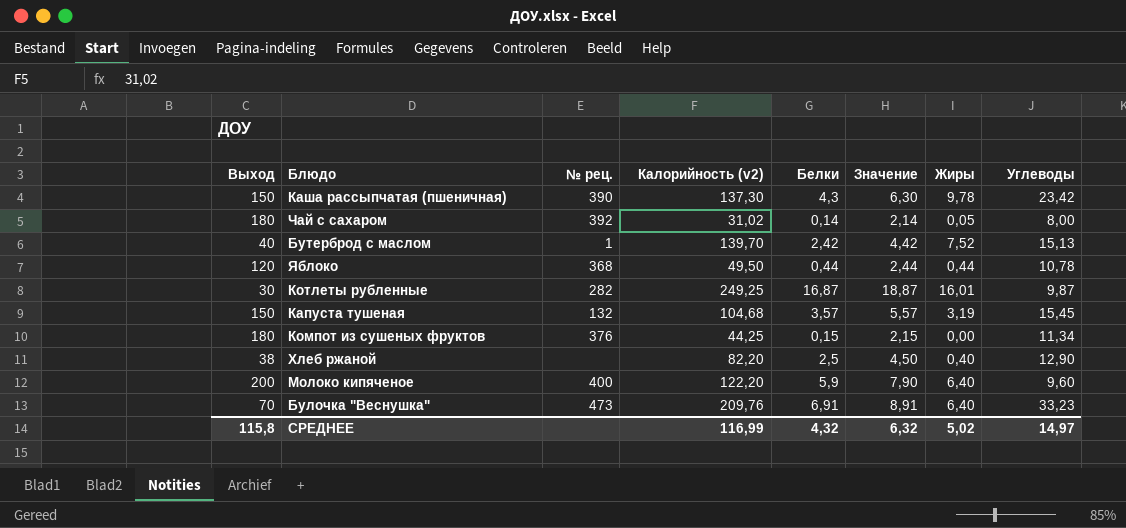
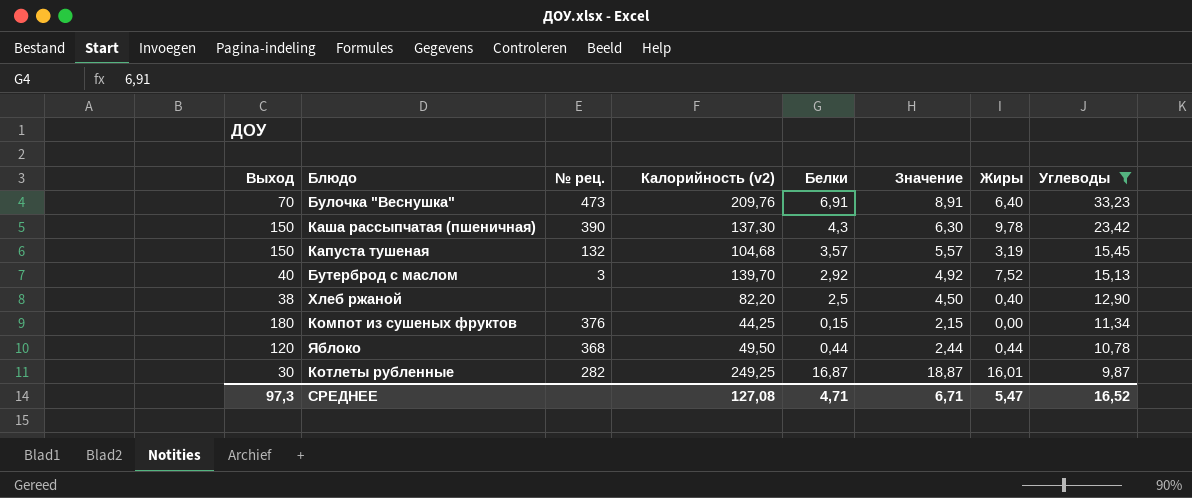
filter: none -> Углеводы >= 9,87
row order: none -> Углеводы descending
Бутерброд с маслом | № рец.: 1 -> 3
Бутерброд с маслом | Белки: 2,42 -> 2,92
Бутерброд с маслом | Значение: 4,42 -> 4,92
СРЕДНЕЕ | Выход: 115,8 -> 97,3
СРЕДНЕЕ | Калорийность (v2): 116,99 -> 127,08
СРЕДНЕЕ | Белки: 4,32 -> 4,71
СРЕДНЕЕ | Значение: 6,32 -> 6,71
СРЕДНЕЕ | Жиры: 5,02 -> 5,47
СРЕДНЕЕ | Углеводы: 14,97 -> 16,52

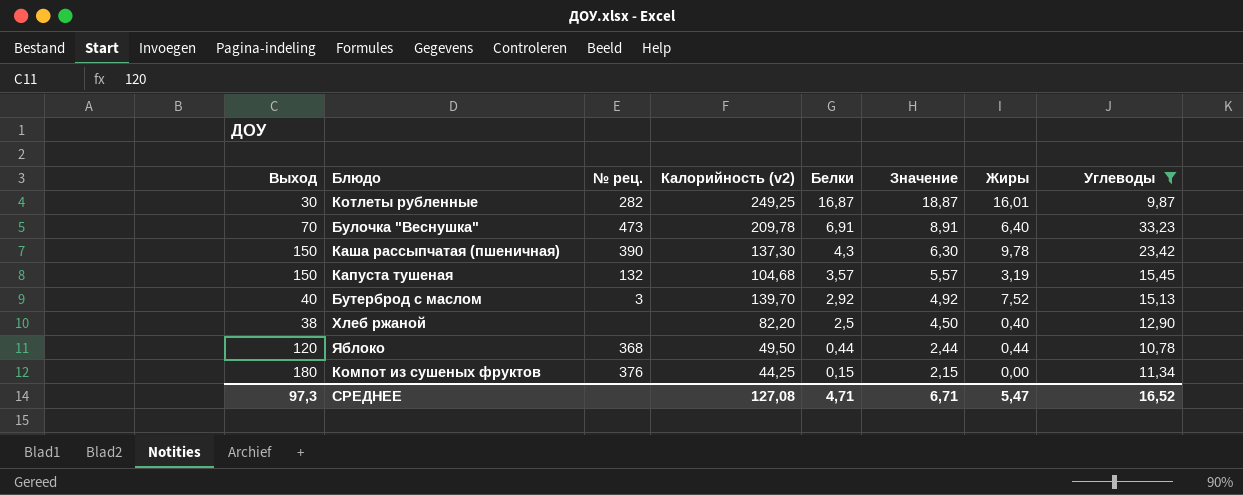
row order: Углеводы descending -> Белки descending
Булочка "Веснушка" | Калорийность (v2): 209,76 -> 209,78

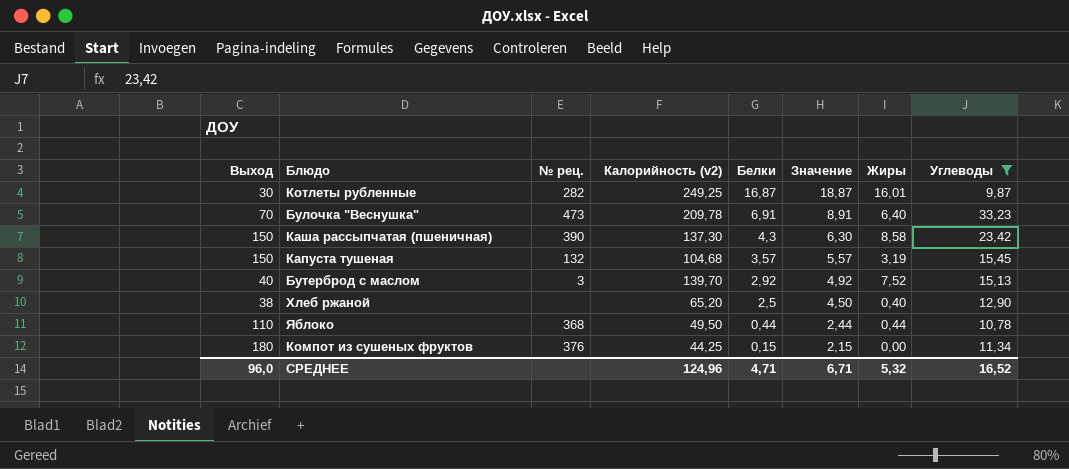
Каша рассыпчатая (пшеничная) | Жиры: 9,78 -> 8,58
Хлеб ржаной | Калорийность (v2): 82,20 -> 65,20
Яблоко | Выход: 120 -> 110
СРЕДНЕЕ | Выход: 97,3 -> 96,0
СРЕДНЕЕ | Калорийность (v2): 127,08 -> 124,96
СРЕДНЕЕ | Жиры: 5,47 -> 5,32

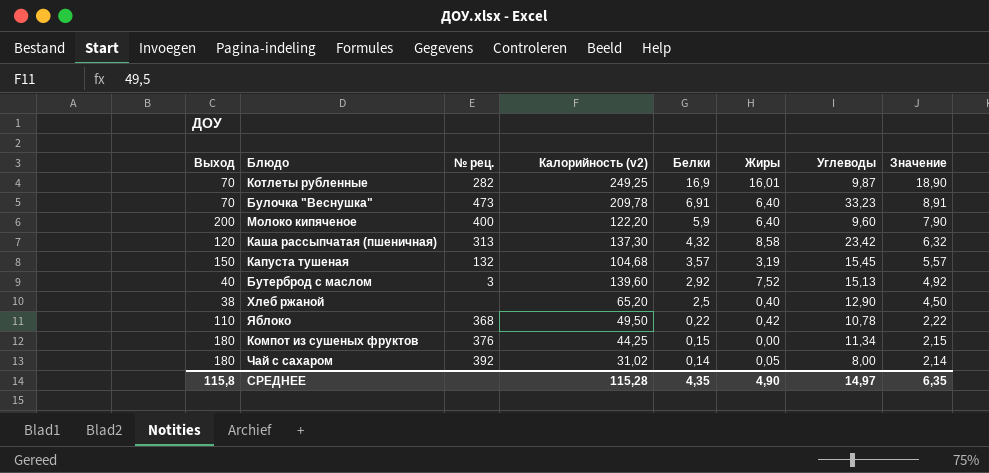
filter: Углеводы >= 9,87 -> none
column Значение | position: 6 -> 8
Котлеты рубленные | Выход: 30 -> 70
Котлеты рубленные | Белки: 16,87 -> 16,9
Котлеты рубленные | Значение: 18,87 -> 18,90
Каша рассыпчатая (пшеничная) | Выход: 150 -> 120
Каша рассыпчатая (пшеничная) | № рец.: 390 -> 313
Каша рассыпчатая (пшеничная) | Белки: 4,3 -> 4,32
Каша рассыпчатая (пшеничная) | Значение: 6,30 -> 6,32
Бутерброд с маслом | Калорийность (v2): 139,70 -> 139,60
Яблоко | Белки: 0,44 -> 0,22
Яблоко | Жиры: 0,44 -> 0,42
Яблоко | Значение: 2,44 -> 2,22
СРЕДНЕЕ | Выход: 96,0 -> 115,8
СРЕДНЕЕ | Калорийность (v2): 124,96 -> 115,28
СРЕДНЕЕ | Белки: 4,71 -> 4,35
СРЕДНЕЕ | Жиры: 5,32 -> 4,90
СРЕДНЕЕ | Углеводы: 16,52 -> 14,97
СРЕДНЕЕ | Значение: 6,71 -> 6,35

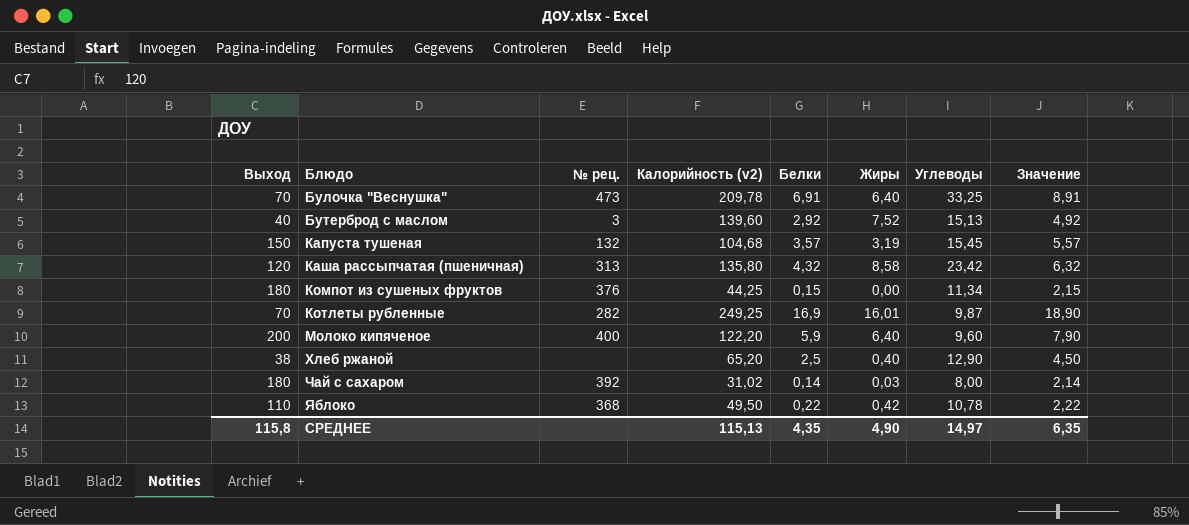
row order: Белки descending -> Блюдо ascending
Булочка "Веснушка" | Углеводы: 33,23 -> 33,25
Каша рассыпчатая (пшеничная) | Калорийность (v2): 137,30 -> 135,80
Чай с сахаром | Жиры: 0,05 -> 0,03
СРЕДНЕЕ | Калорийность (v2): 115,28 -> 115,13

